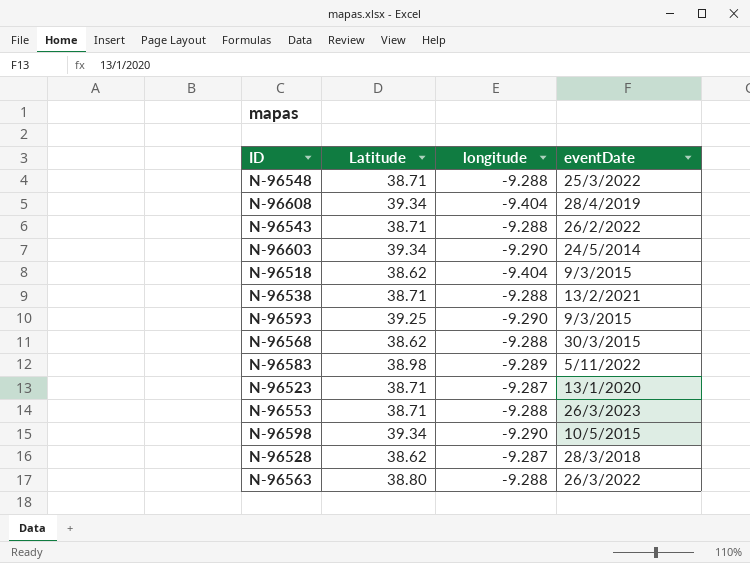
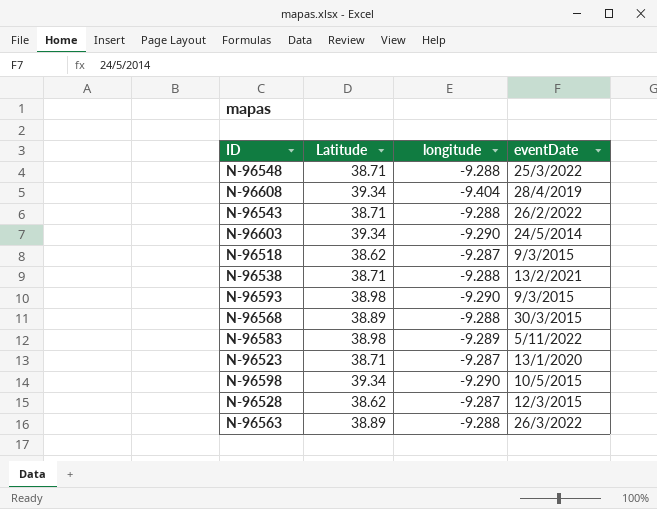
row N-96553: 38.71 | -9.288 | 26/3/2023 -> none
N-96518 | longitude: -9.404 -> -9.287
N-96593 | Latitude: 39.25 -> 38.98
N-96568 | Latitude: 38.62 -> 38.89
N-96528 | eventDate: 28/3/2018 -> 12/3/2015
N-96563 | Latitude: 38.80 -> 38.89

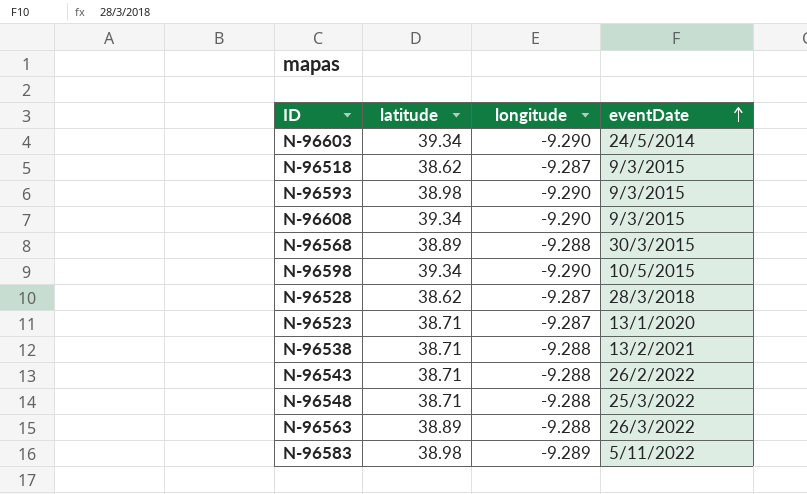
row order: none -> eventDate ascending
column name: Latitude -> latitude
N-96608 | longitude: -9.404 -> -9.290
N-96608 | eventDate: 28/4/2019 -> 9/3/2015
N-96528 | eventDate: 12/3/2015 -> 28/3/2018

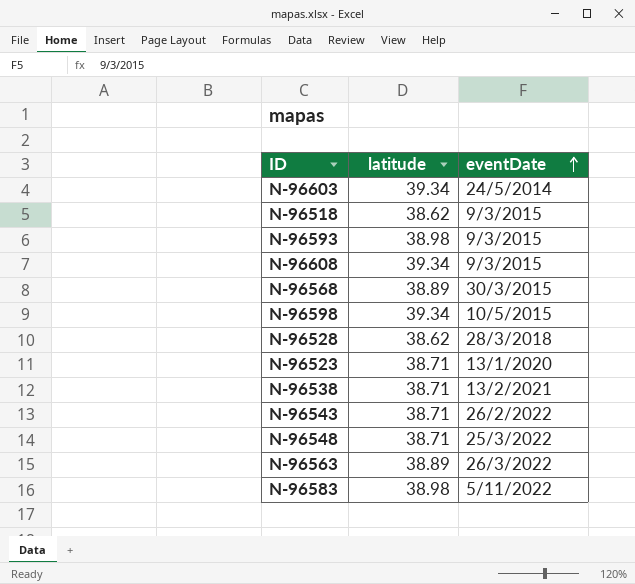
column longitude | position: 3 -> none

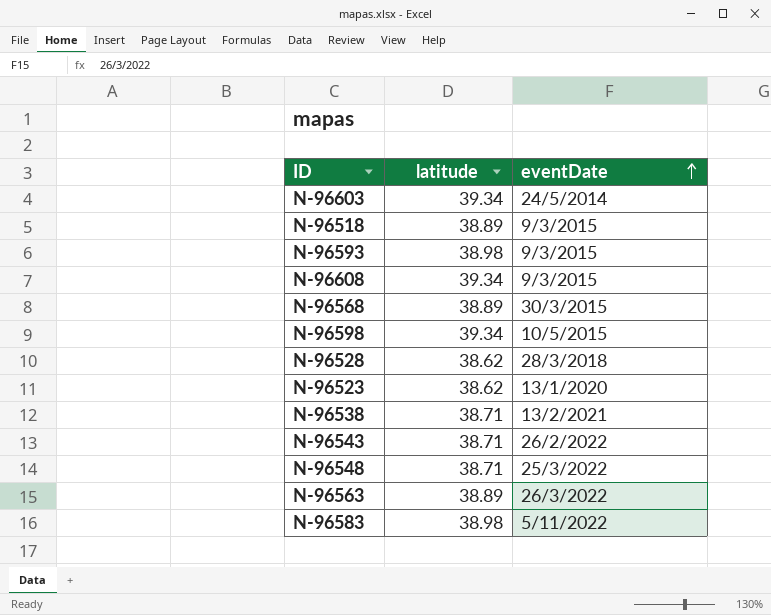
N-96518 | latitude: 38.62 -> 38.89
N-96523 | latitude: 38.71 -> 38.62

